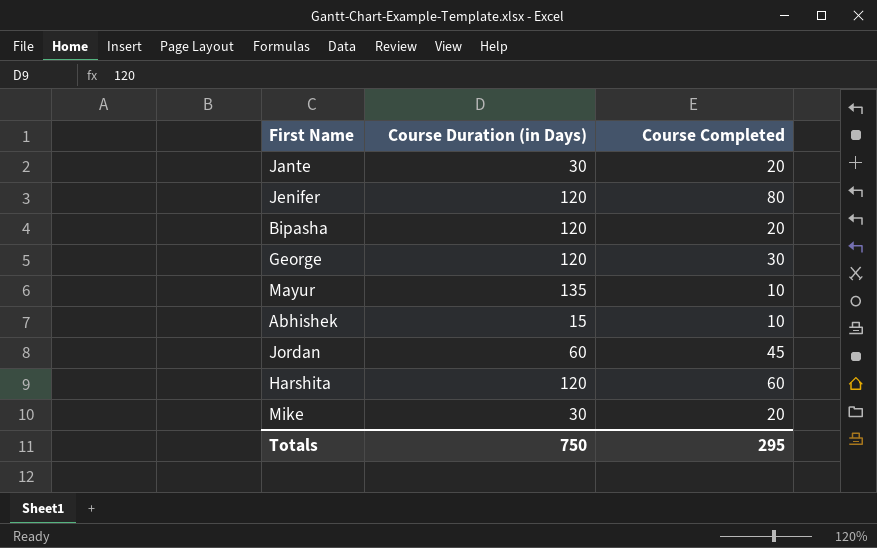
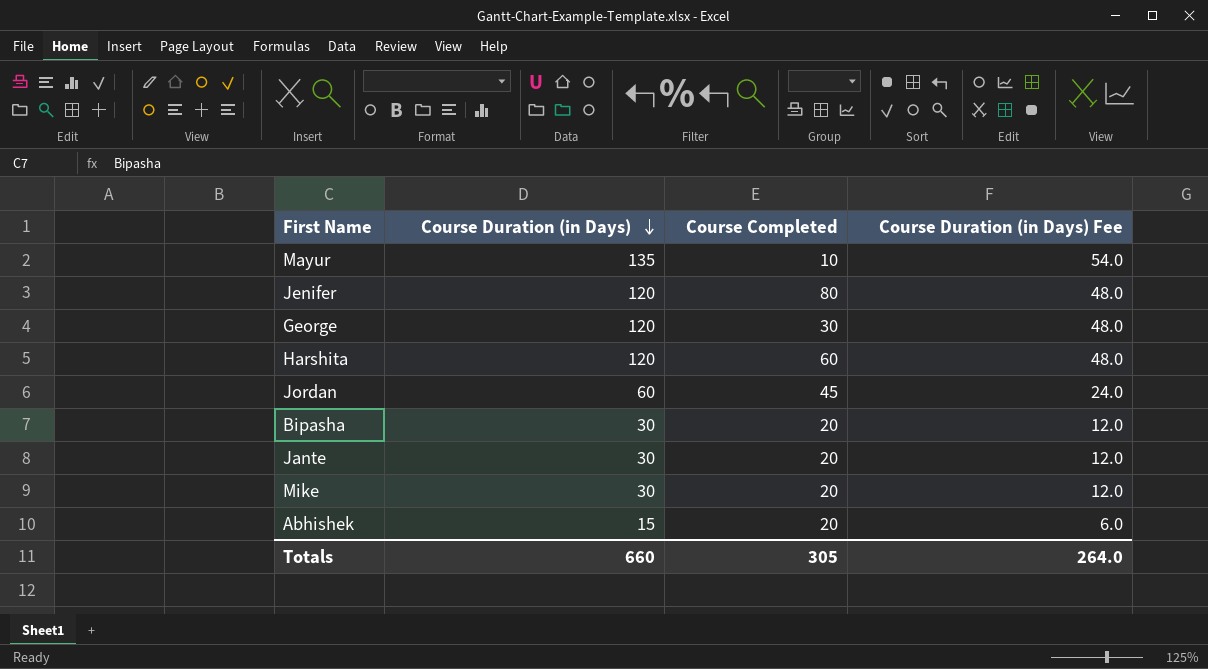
row order: none -> Course Duration (in Days) descending
column Course Duration (in Days) Fee | formula: none -> [Course Duration (in Days)] * 0.4
Bipasha | Course Duration (in Days): 120 -> 30
Abhishek | Course Completed: 10 -> 20
Totals | Course Duration (in Days): 750 -> 660
Totals | Course Completed: 295 -> 305

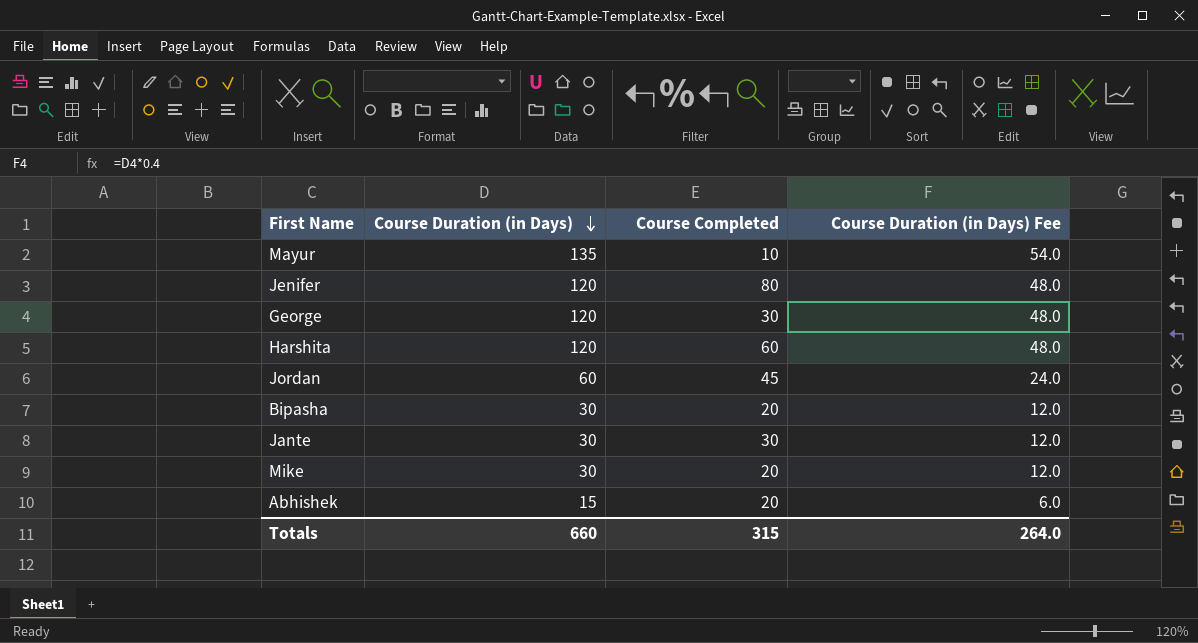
Jante | Course Completed: 20 -> 30
Totals | Course Completed: 305 -> 315

